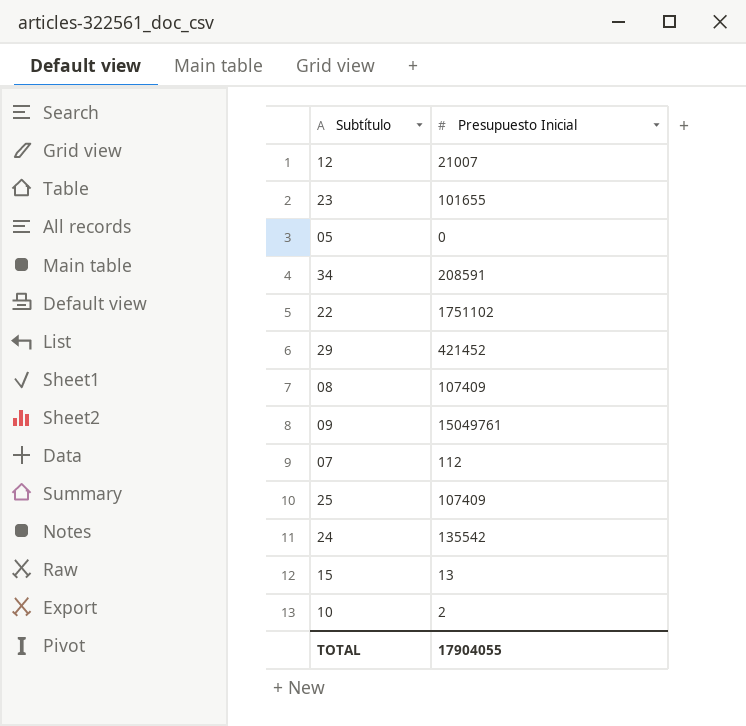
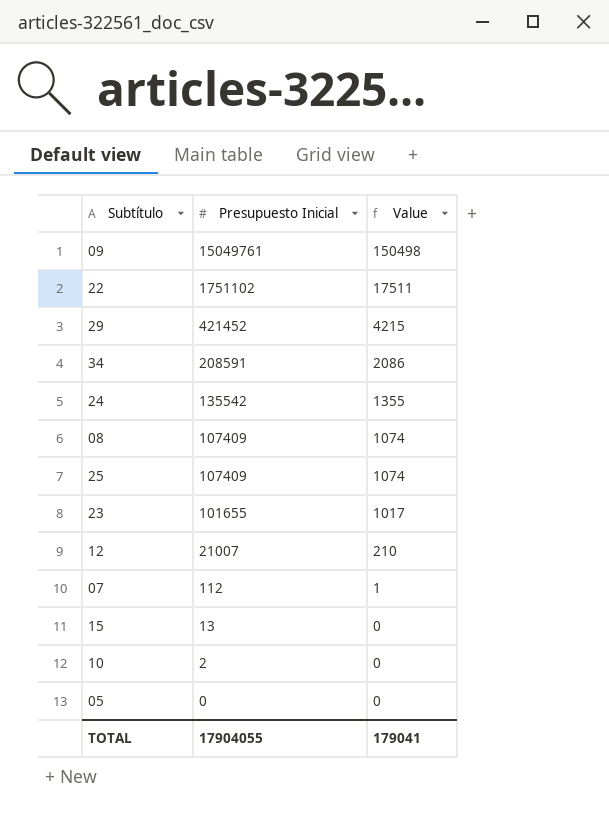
row order: none -> Presupuesto Inicial descending
column Value | formula: none -> [Presupuesto Inicial] * 0.01

